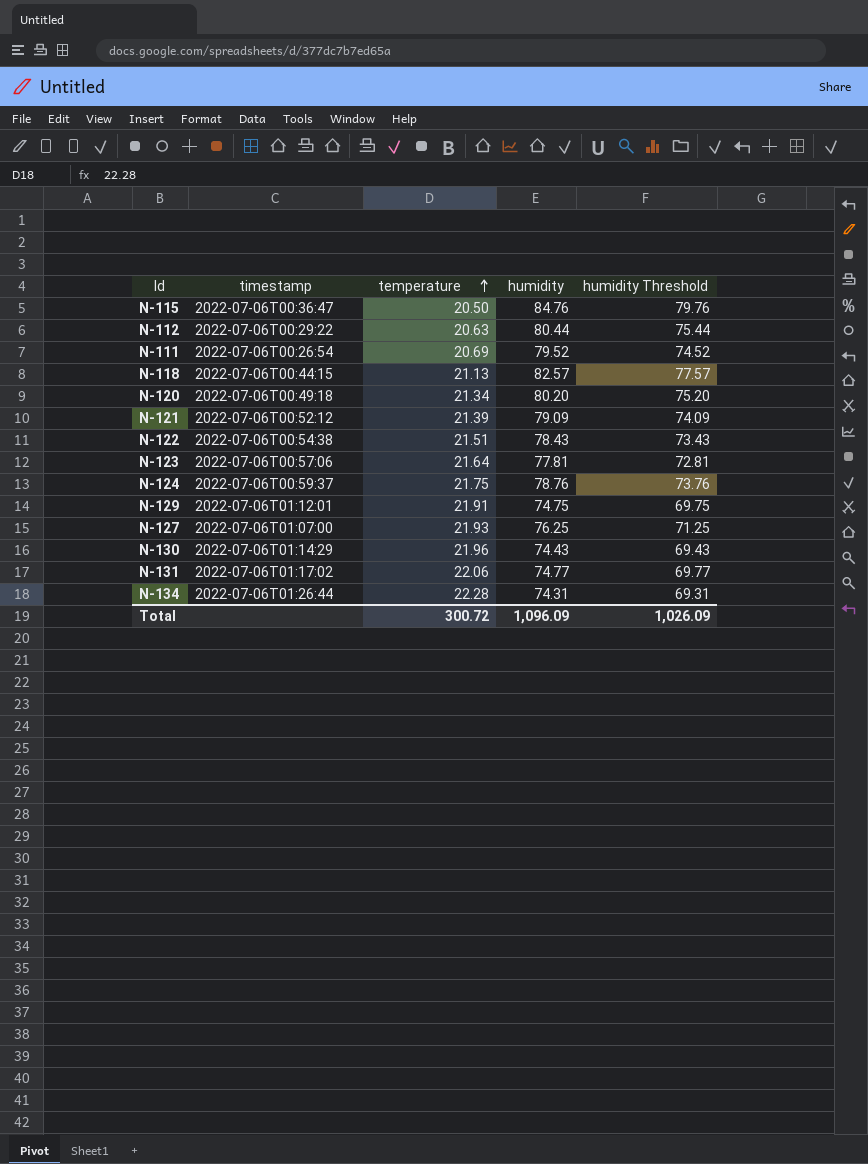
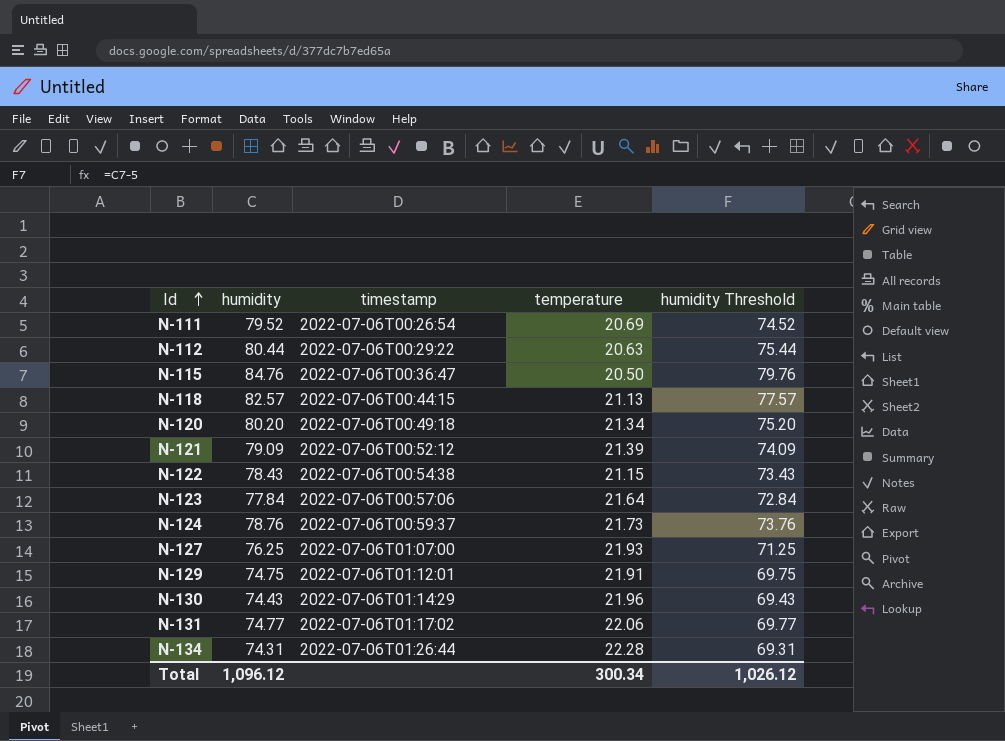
row order: temperature ascending -> Id ascending
column humidity | position: 4 -> 2
N-122 | temperature: 21.51 -> 21.15
N-123 | humidity: 77.81 -> 77.84
N-123 | humidity Threshold: 72.81 -> 72.84
N-124 | temperature: 21.75 -> 21.73
Total | humidity: 1,096.09 -> 1,096.12
Total | temperature: 300.72 -> 300.34
Total | humidity Threshold: 1,026.09 -> 1,026.12

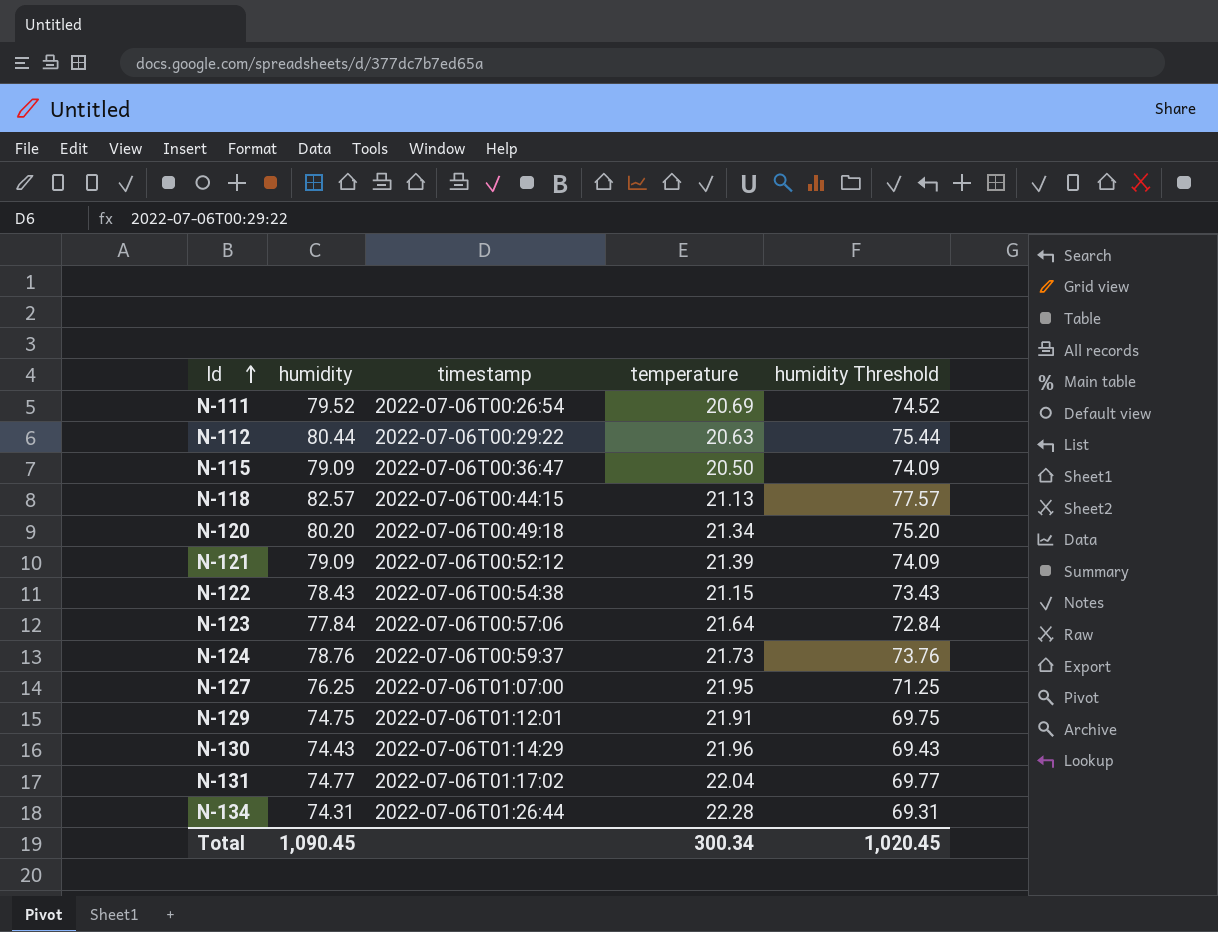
N-115 | humidity: 84.76 -> 79.09
N-115 | humidity Threshold: 79.76 -> 74.09
N-127 | temperature: 21.93 -> 21.95
N-131 | temperature: 22.06 -> 22.04
Total | humidity: 1,096.12 -> 1,090.45
Total | humidity Threshold: 1,026.12 -> 1,020.45

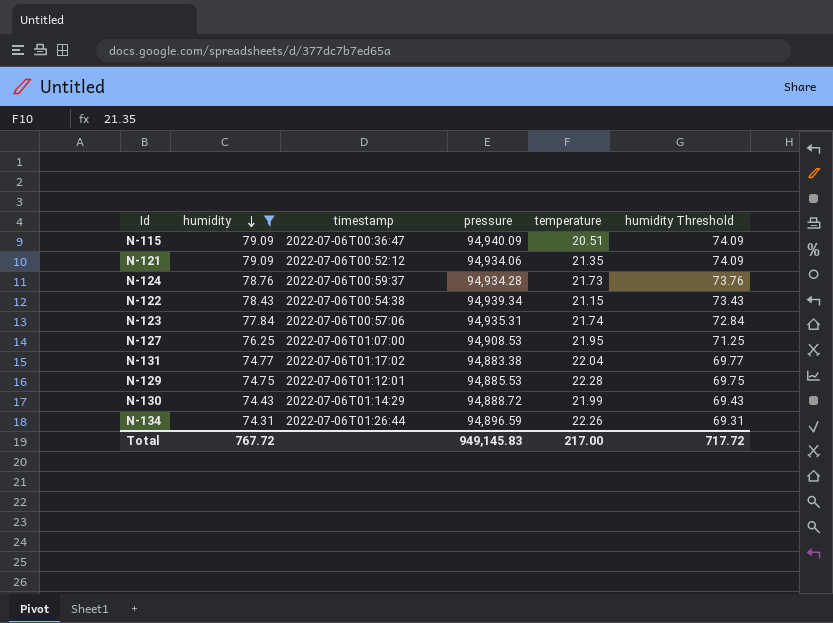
filter: none -> humidity <= 79.09
row order: Id ascending -> humidity descending
column pressure | position: none -> 4
N-115 | temperature: 20.50 -> 20.51
N-121 | temperature: 21.39 -> 21.35
N-123 | temperature: 21.64 -> 21.74
N-129 | temperature: 21.91 -> 22.28
N-130 | temperature: 21.96 -> 21.99
N-134 | temperature: 22.28 -> 22.26
Total | humidity: 1,090.45 -> 767.72
Total | temperature: 300.34 -> 217.00
Total | humidity Threshold: 1,020.45 -> 717.72

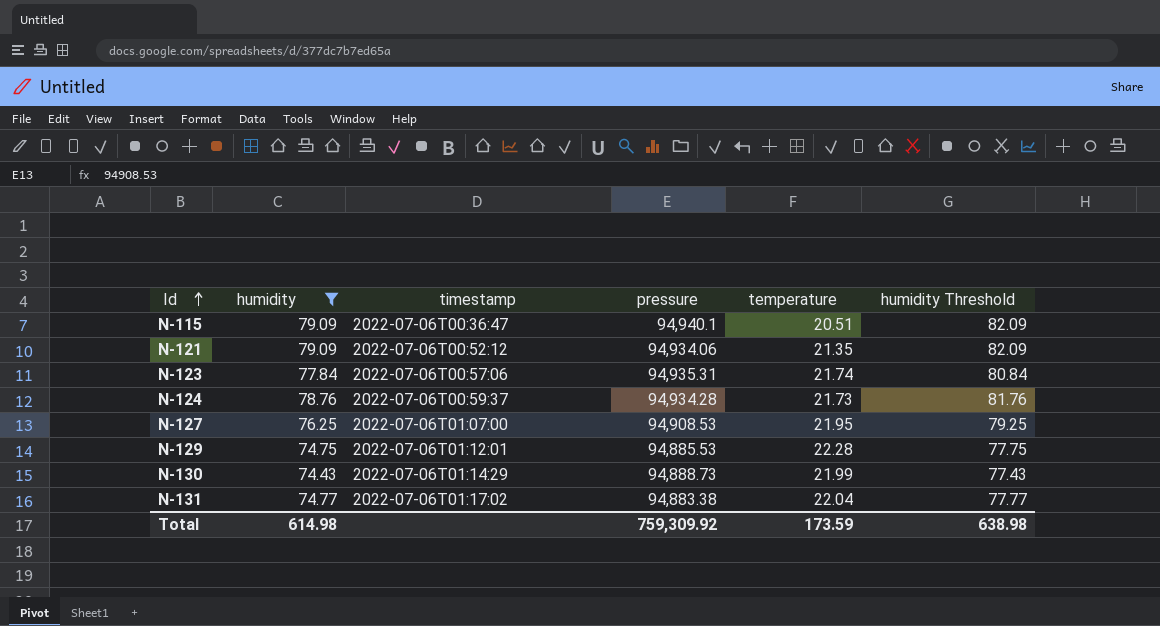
row order: humidity descending -> Id ascending
column humidity Threshold | formula: [humidity] - 5 -> [humidity] + 3
row N-122: 78.43 | 2022-07-06T00:54:38 | 94,939.34 | 21.15 | 73.43 -> none
row N-134: 74.31 | 2022-07-06T01:26:44 | 94,896.59 | 22.26 | 69.31 -> none
N-115 | pressure: 94,940.09 -> 94,940.1
N-130 | pressure: 94,888.72 -> 94,888.73
Total | humidity: 767.72 -> 614.98
Total | pressure: 949,145.83 -> 759,309.92
Total | temperature: 217.00 -> 173.59
Total | humidity Threshold: 717.72 -> 638.98

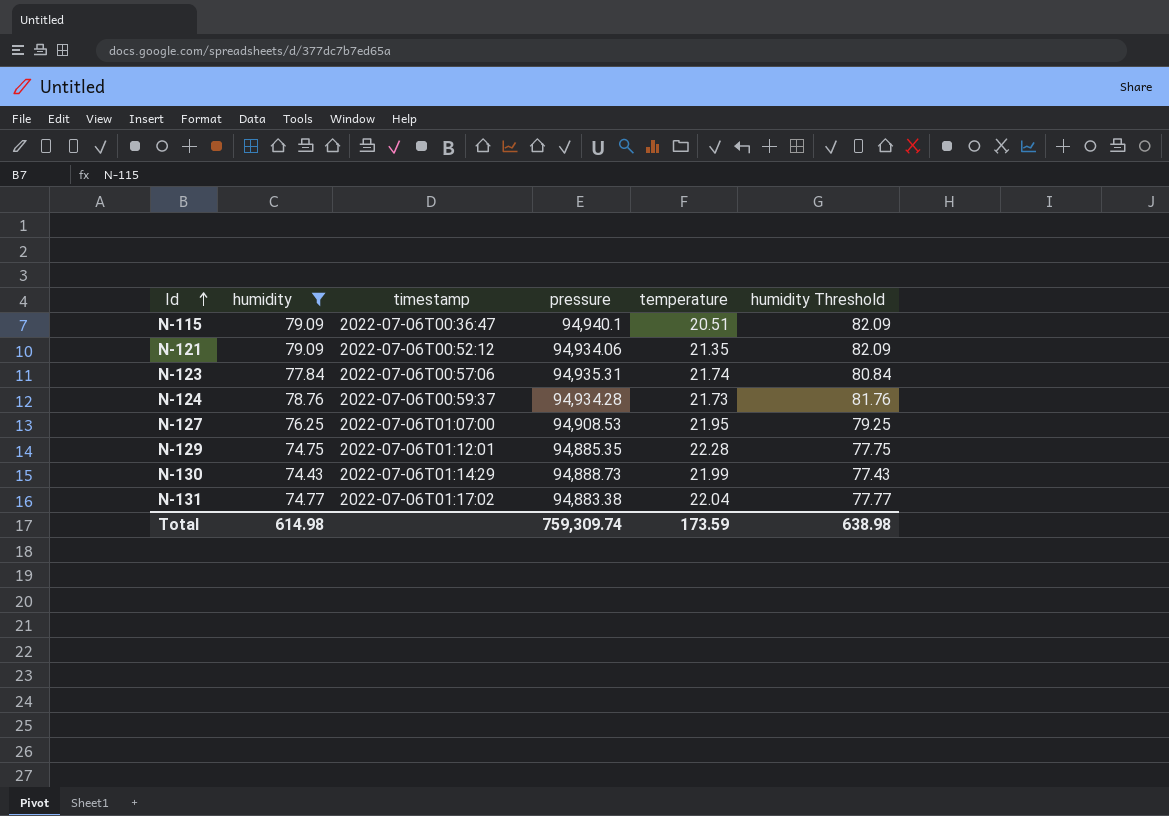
N-129 | pressure: 94,885.53 -> 94,885.35
Total | pressure: 759,309.92 -> 759,309.74

